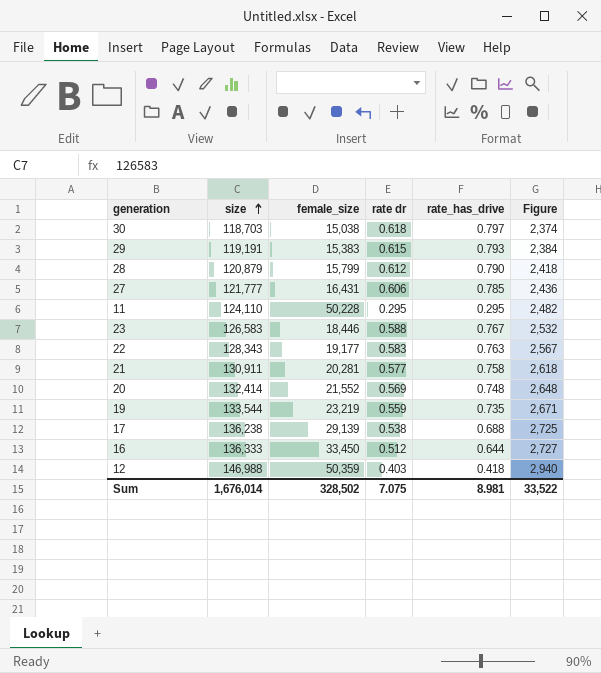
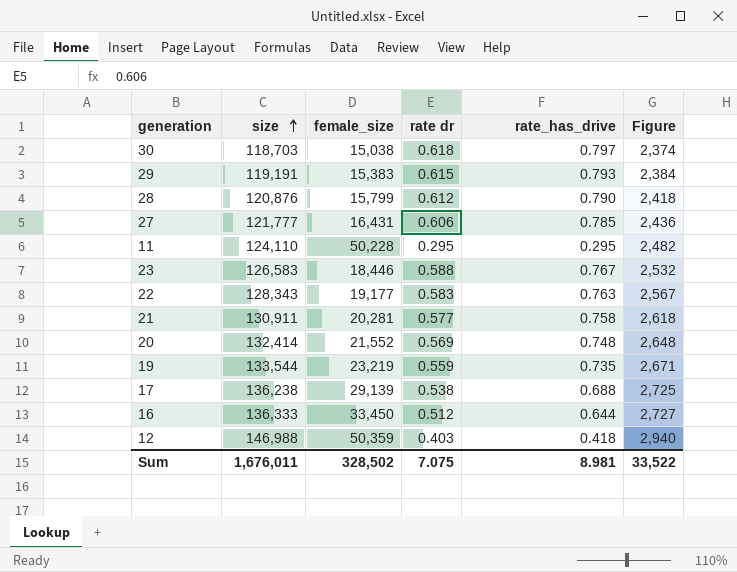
28 | size: 120,879 -> 120,876
Sum | size: 1,676,014 -> 1,676,011

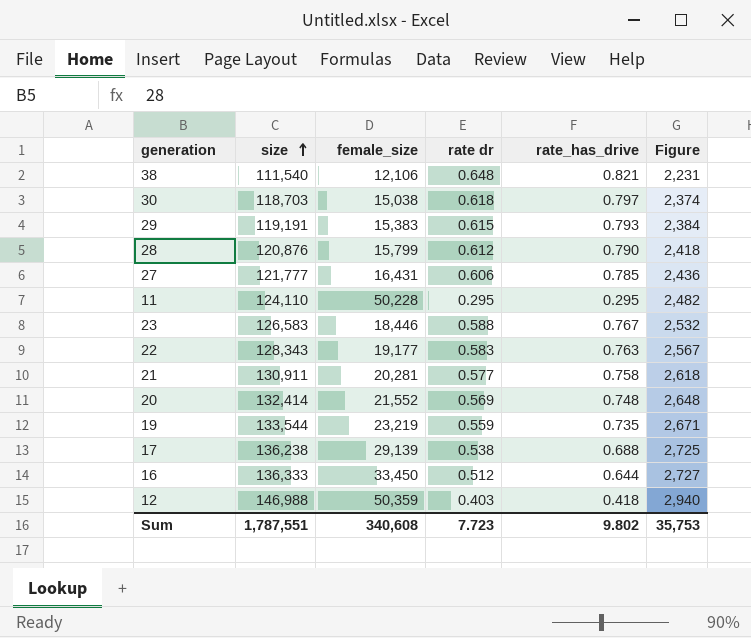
row 38: none -> 111,540 | 12,106 | 0.648 | 0.821 | 2,231
Sum | size: 1,676,011 -> 1,787,551
Sum | female_size: 328,502 -> 340,608
Sum | rate dr: 7.075 -> 7.723
Sum | rate_has_drive: 8.981 -> 9.802
Sum | Figure: 33,522 -> 35,753

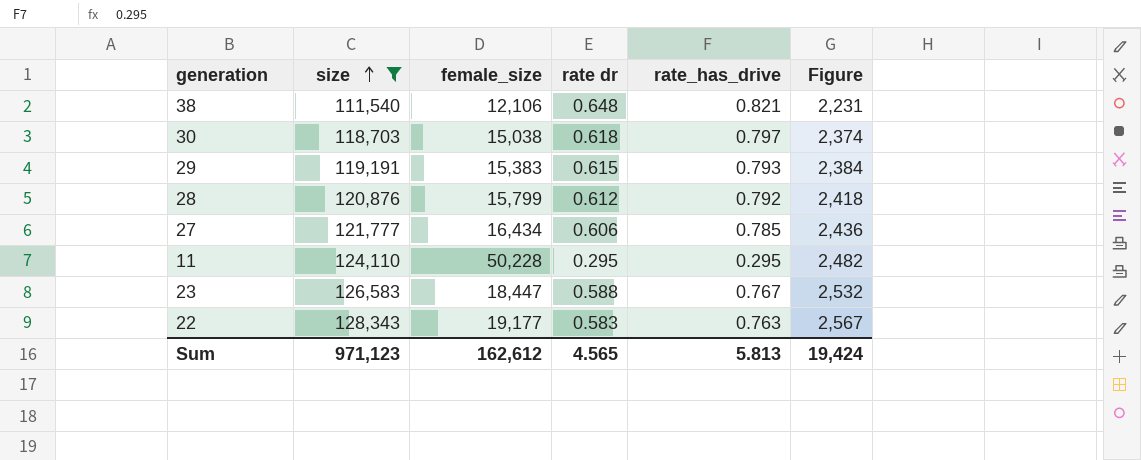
filter: none -> size <= 128,343
28 | rate_has_drive: 0.790 -> 0.792
27 | female_size: 16,431 -> 16,434
23 | female_size: 18,446 -> 18,447
Sum | size: 1,787,551 -> 971,123
Sum | female_size: 340,608 -> 162,612
Sum | rate dr: 7.723 -> 4.565
Sum | rate_has_drive: 9.802 -> 5.813
Sum | Figure: 35,753 -> 19,424

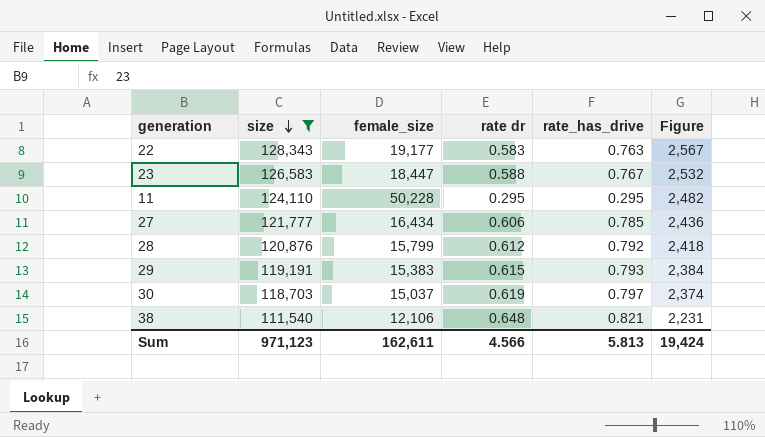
row order: size ascending -> size descending
30 | female_size: 15,038 -> 15,037
30 | rate dr: 0.618 -> 0.619
Sum | female_size: 162,612 -> 162,611
Sum | rate dr: 4.565 -> 4.566

